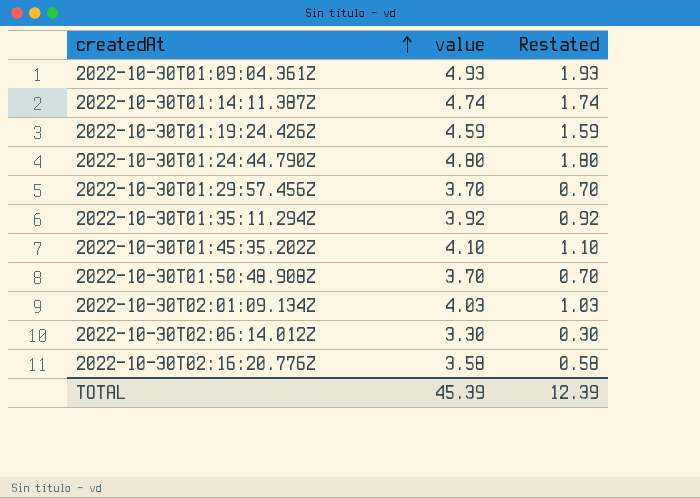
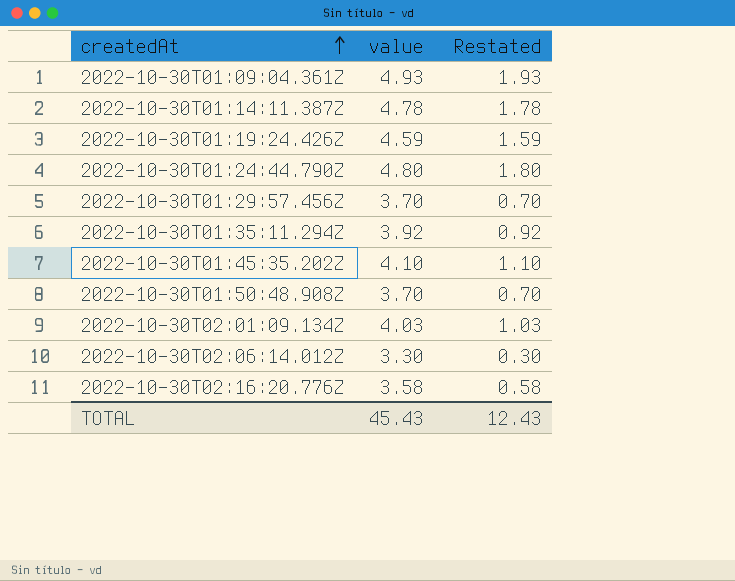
2022-10-30T01:14:11.387Z | value: 4.74 -> 4.78
2022-10-30T01:14:11.387Z | Restated: 1.74 -> 1.78
TOTAL | value: 45.39 -> 45.43
TOTAL | Restated: 12.39 -> 12.43

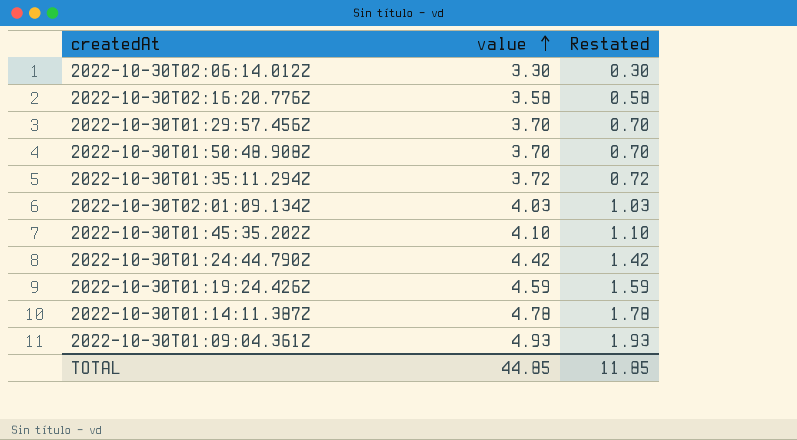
row order: createdAt ascending -> value ascending
2022-10-30T01:35:11.294Z | value: 3.92 -> 3.72
2022-10-30T01:35:11.294Z | Restated: 0.92 -> 0.72
2022-10-30T01:24:44.790Z | value: 4.80 -> 4.42
2022-10-30T01:24:44.790Z | Restated: 1.80 -> 1.42
TOTAL | value: 45.43 -> 44.85
TOTAL | Restated: 12.43 -> 11.85

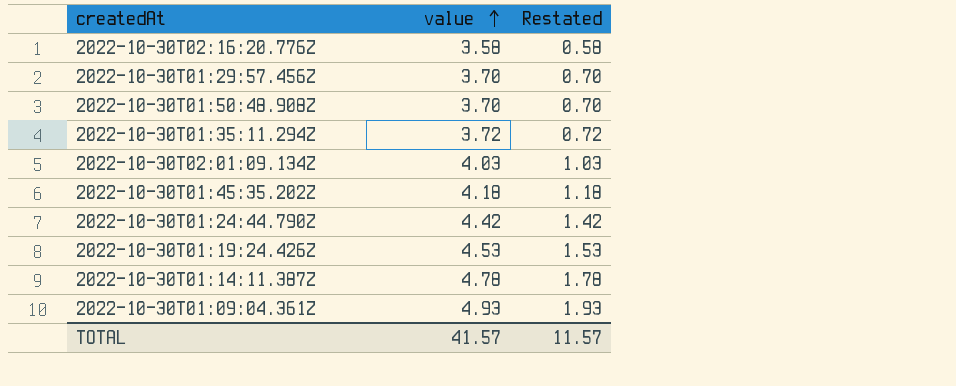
row 2022-10-30T02:06:14.012Z: 3.30 | 0.30 -> none
2022-10-30T01:45:35.202Z | value: 4.10 -> 4.18
2022-10-30T01:45:35.202Z | Restated: 1.10 -> 1.18
2022-10-30T01:19:24.426Z | value: 4.59 -> 4.53
2022-10-30T01:19:24.426Z | Restated: 1.59 -> 1.53
TOTAL | value: 44.85 -> 41.57
TOTAL | Restated: 11.85 -> 11.57

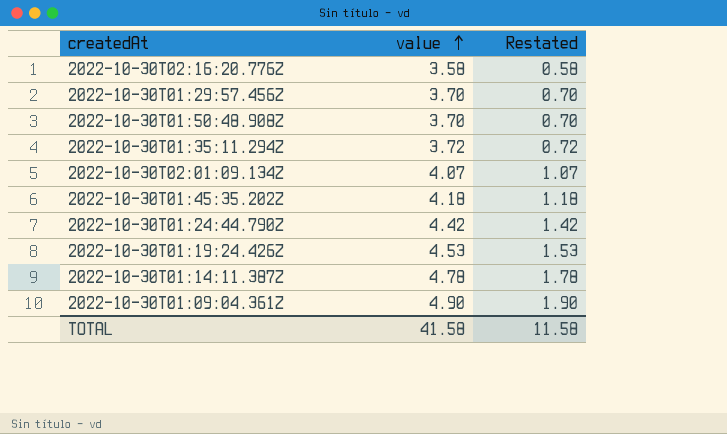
2022-10-30T02:01:09.134Z | value: 4.03 -> 4.07
2022-10-30T02:01:09.134Z | Restated: 1.03 -> 1.07
2022-10-30T01:09:04.361Z | value: 4.93 -> 4.90
2022-10-30T01:09:04.361Z | Restated: 1.93 -> 1.90
TOTAL | value: 41.57 -> 41.58
TOTAL | Restated: 11.57 -> 11.58

